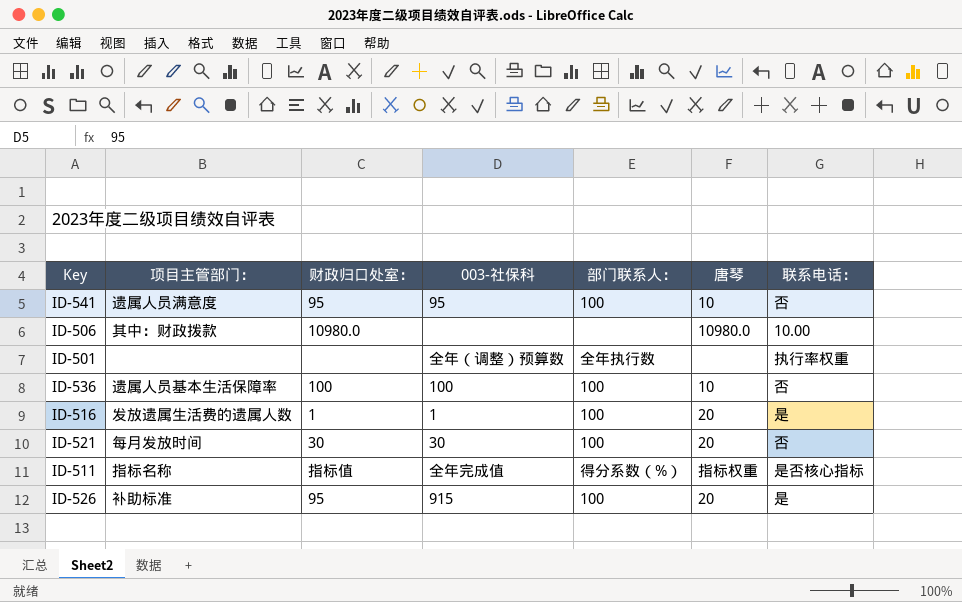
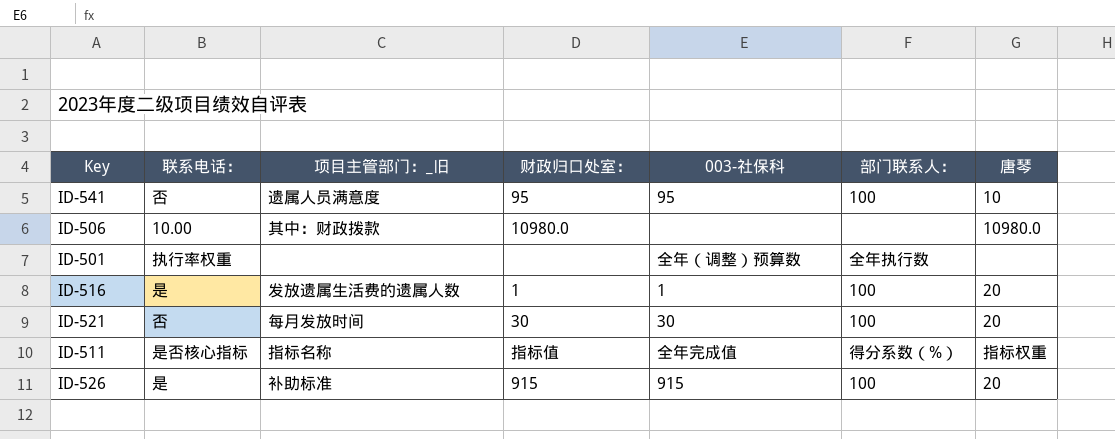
column 联系电话： | position: 7 -> 2
column name: 项目主管部门： -> 项目主管部门：_旧
row ID-536: 遗属人员基本生活保障率 | 100 | 100 | 100 | 10 | 否 -> none
ID-526 | 财政归口处室：: 95 -> 915

